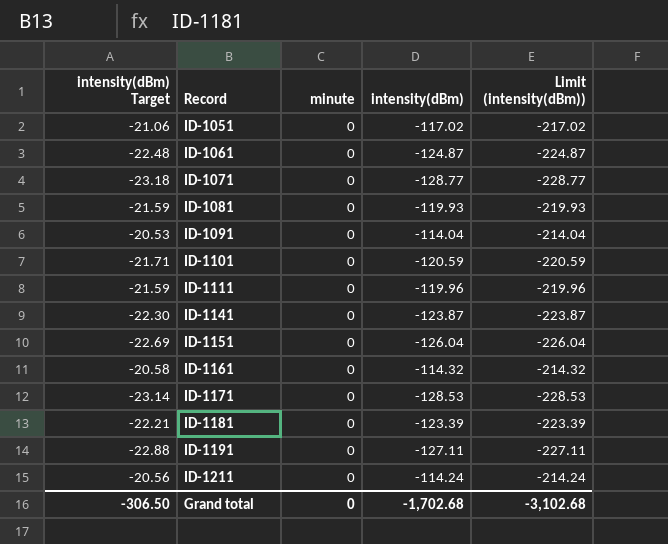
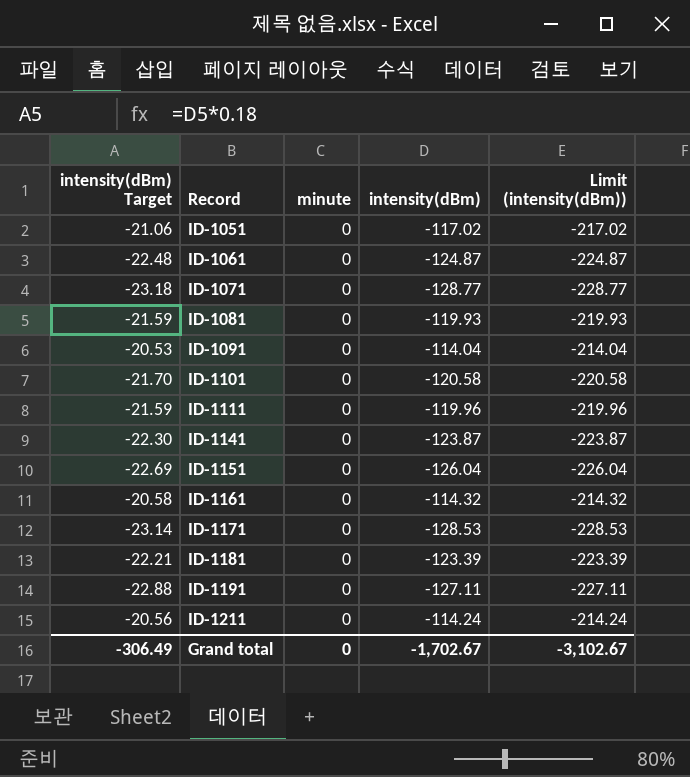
ID-1101 | intensity(dBm) Target: -21.71 -> -21.70
ID-1101 | intensity(dBm): -120.59 -> -120.58
ID-1101 | Limit (intensity(dBm)): -220.59 -> -220.58
Grand total | intensity(dBm) Target: -306.50 -> -306.49
Grand total | intensity(dBm): -1,702.68 -> -1,702.67
Grand total | Limit (intensity(dBm)): -3,102.68 -> -3,102.67

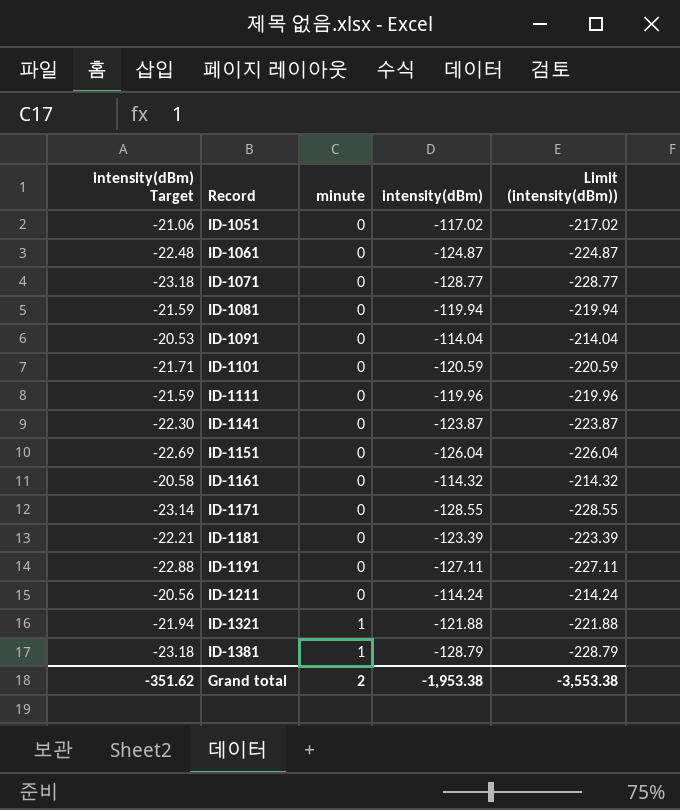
ID-1081 | intensity(dBm): -119.93 -> -119.94
ID-1081 | Limit (intensity(dBm)): -219.93 -> -219.94
ID-1101 | intensity(dBm) Target: -21.70 -> -21.71
ID-1101 | intensity(dBm): -120.58 -> -120.59
ID-1101 | Limit (intensity(dBm)): -220.58 -> -220.59
ID-1171 | intensity(dBm): -128.53 -> -128.55
ID-1171 | Limit (intensity(dBm)): -228.53 -> -228.55
row ID-1321: none -> -21.94 | 1 | -121.88 | -221.88
row ID-1381: none -> -23.18 | 1 | -128.79 | -228.79
Grand total | intensity(dBm) Target: -306.49 -> -351.62
Grand total | minute: 0 -> 2
Grand total | intensity(dBm): -1,702.67 -> -1,953.38
Grand total | Limit (intensity(dBm)): -3,102.67 -> -3,553.38

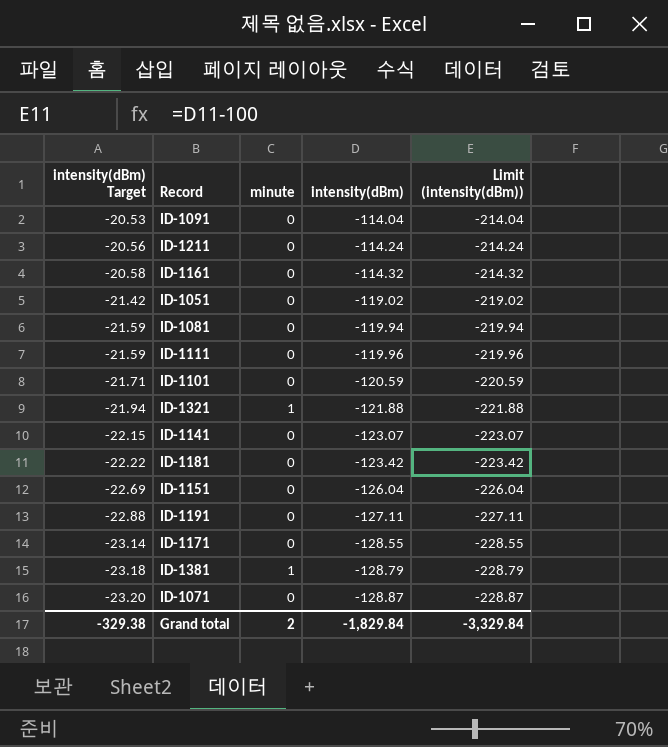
row order: Record ascending -> intensity(dBm) Target descending
row ID-1061: -22.48 | 0 | -124.87 | -224.87 -> none
ID-1051 | intensity(dBm) Target: -21.06 -> -21.42
ID-1051 | intensity(dBm): -117.02 -> -119.02
ID-1051 | Limit (intensity(dBm)): -217.02 -> -219.02
ID-1141 | intensity(dBm) Target: -22.30 -> -22.15
ID-1141 | intensity(dBm): -123.87 -> -123.07
ID-1141 | Limit (intensity(dBm)): -223.87 -> -223.07
ID-1181 | intensity(dBm) Target: -22.21 -> -22.22
ID-1181 | intensity(dBm): -123.39 -> -123.42
ID-1181 | Limit (intensity(dBm)): -223.39 -> -223.42
ID-1071 | intensity(dBm) Target: -23.18 -> -23.20
ID-1071 | intensity(dBm): -128.77 -> -128.87
ID-1071 | Limit (intensity(dBm)): -228.77 -> -228.87
Grand total | intensity(dBm) Target: -351.62 -> -329.38
Grand total | intensity(dBm): -1,953.38 -> -1,829.84
Grand total | Limit (intensity(dBm)): -3,553.38 -> -3,329.84

